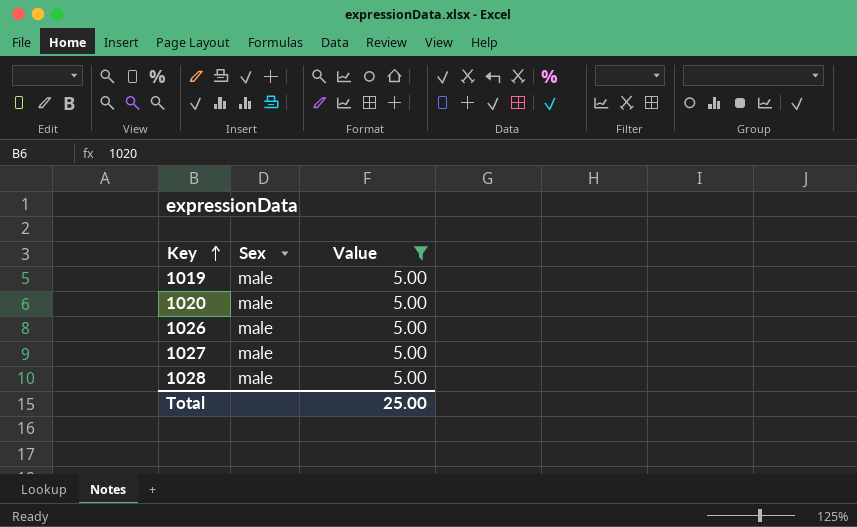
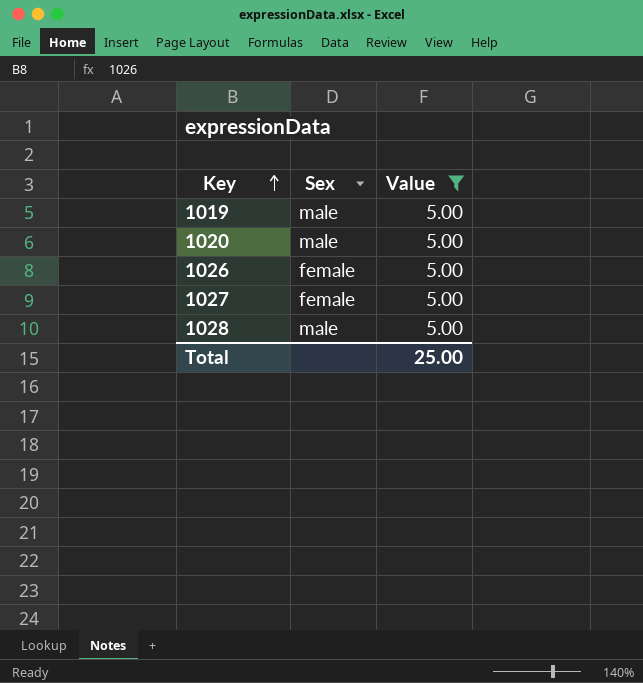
1026 | Sex: male -> female
1027 | Sex: male -> female

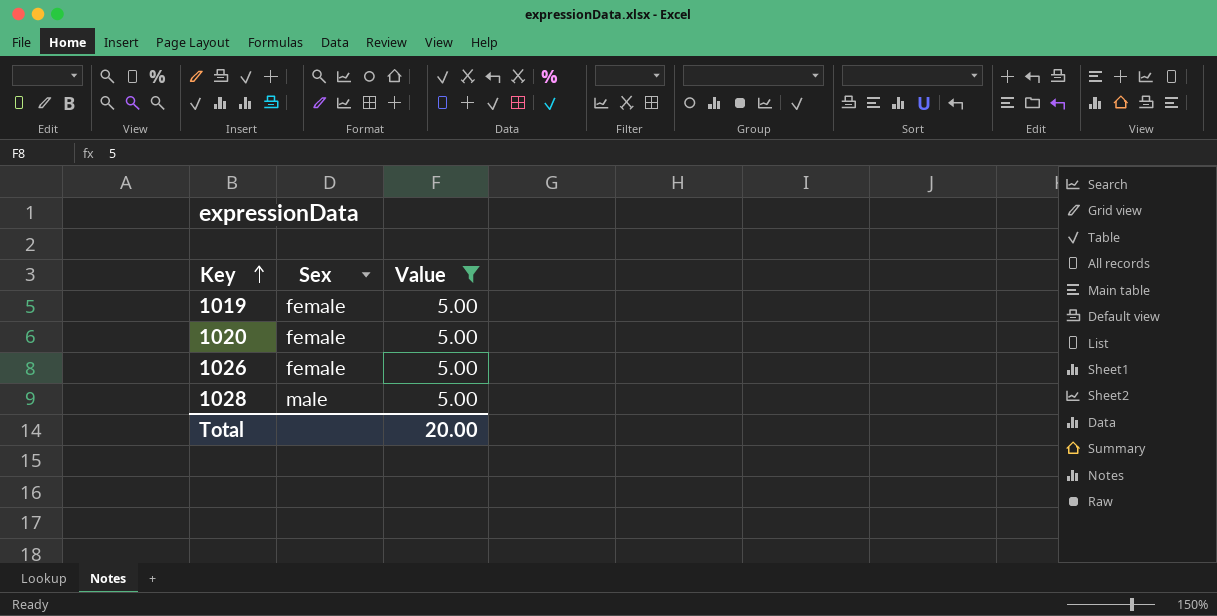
row 1027: female | 5.00 -> none
1019 | Sex: male -> female
1020 | Sex: male -> female
Total | Value: 25.00 -> 20.00

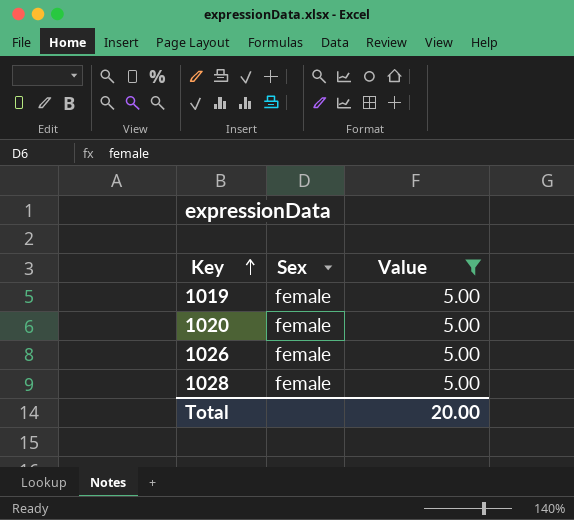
1028 | Sex: male -> female

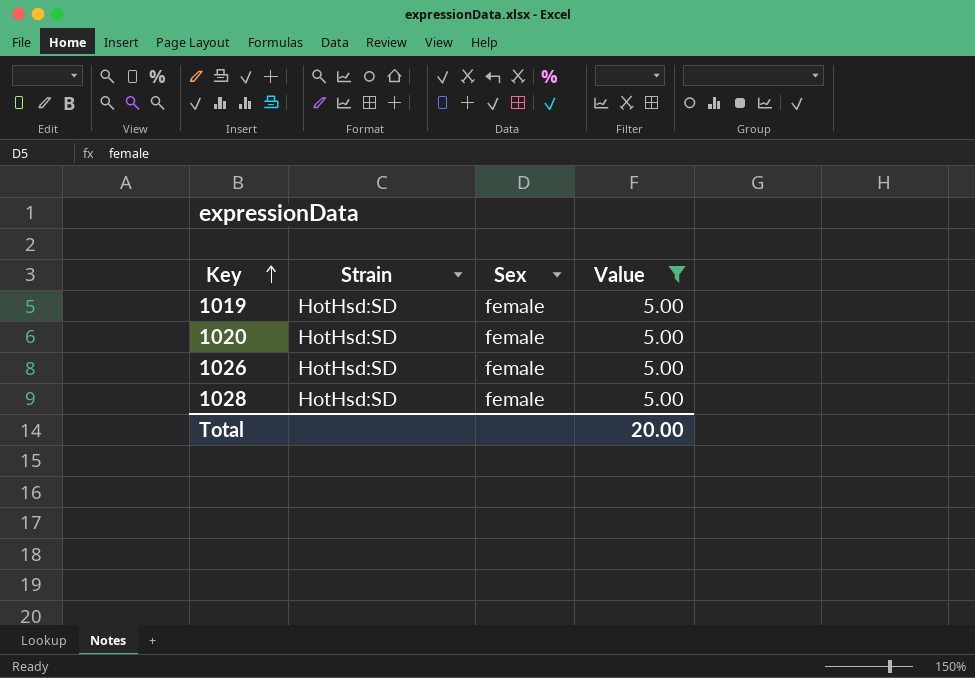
column Strain | position: none -> 2

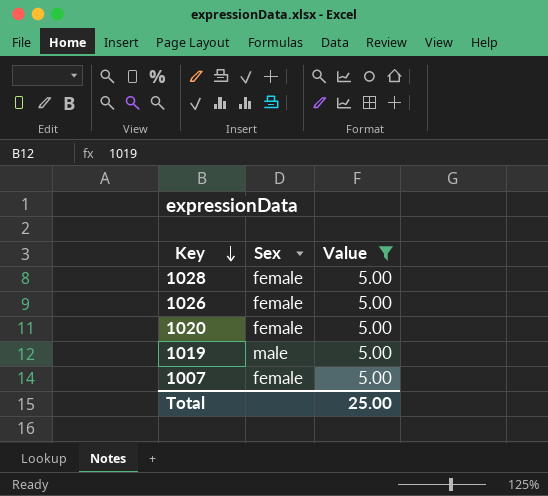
row order: Key ascending -> Key descending
column Strain | position: 2 -> none
1019 | Sex: female -> male
row 1007: none -> female | 5.00
Total | Value: 20.00 -> 25.00

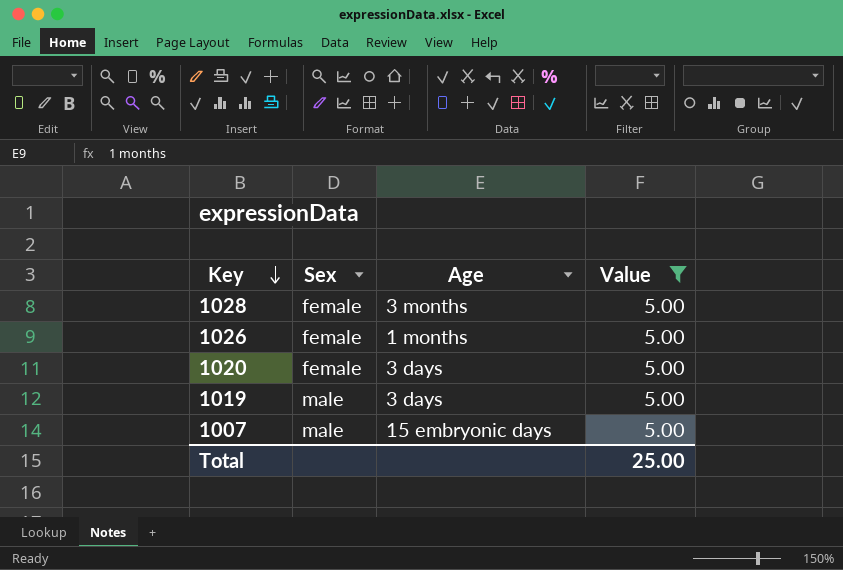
column Age | position: none -> 3
1007 | Sex: female -> male

